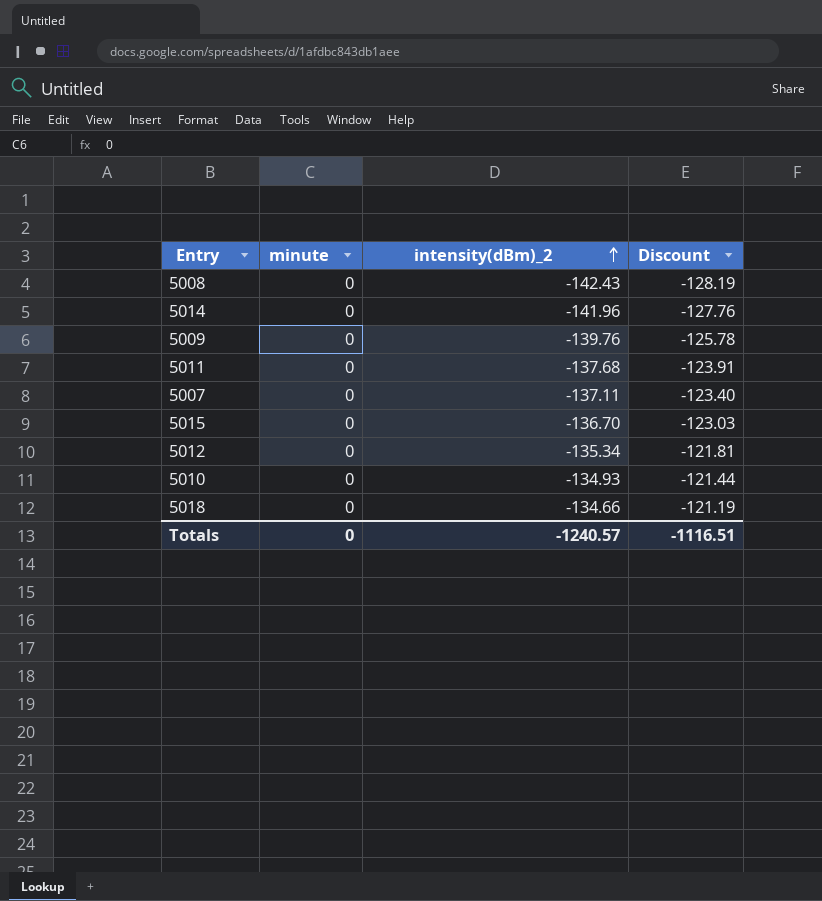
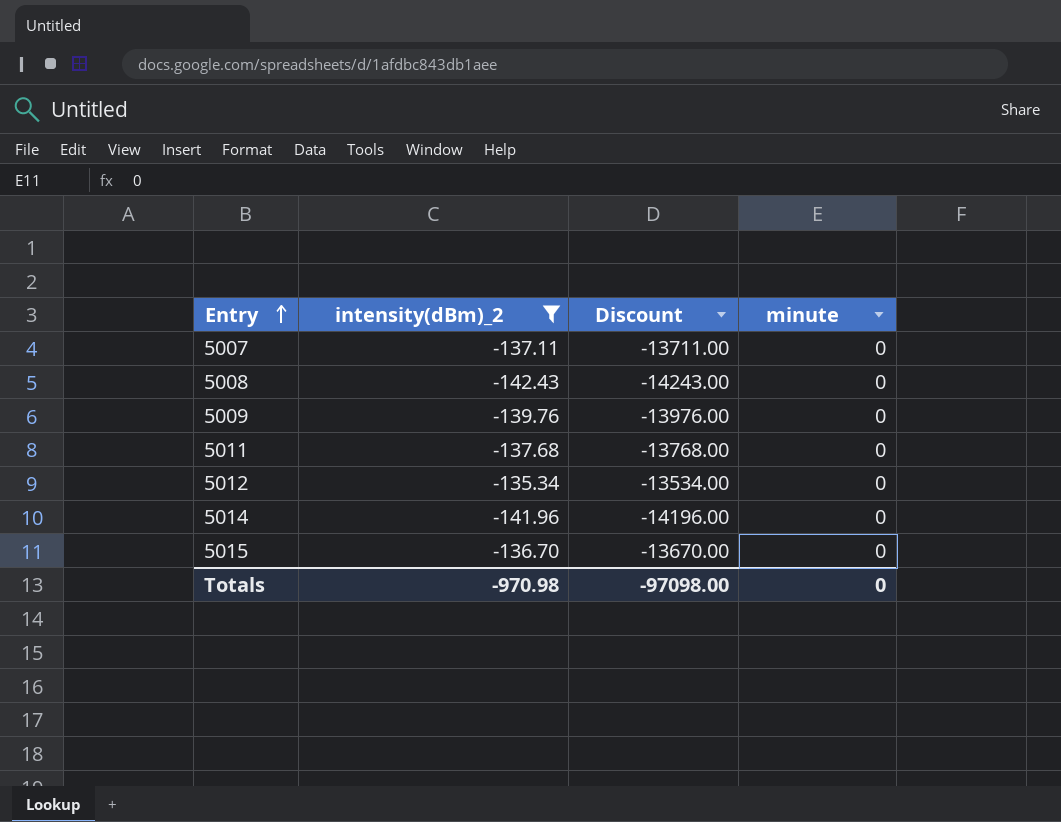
filter: none -> intensity(dBm)_2 <= -135.34
row order: intensity(dBm)_2 ascending -> Entry ascending
column Discount | formula: [intensity(dBm)_2] * 0.9 -> [intensity(dBm)_2] * 100
column minute | position: 2 -> 4
Totals | intensity(dBm)_2: -1240.57 -> -970.98
Totals | Discount: -1116.51 -> -97098.00

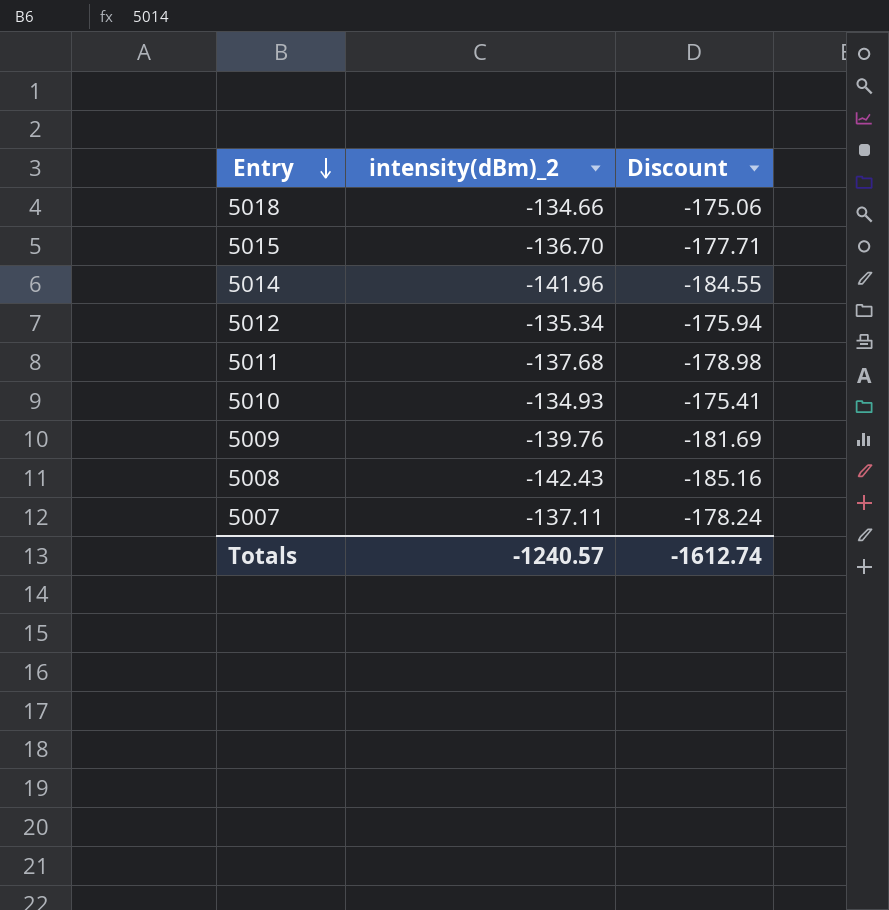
filter: intensity(dBm)_2 <= -135.34 -> none
row order: Entry ascending -> Entry descending
column minute | position: 4 -> none
column Discount | formula: [intensity(dBm)_2] * 100 -> [intensity(dBm)_2] * 1.3
Totals | intensity(dBm)_2: -970.98 -> -1240.57
Totals | Discount: -97098.00 -> -1612.74

